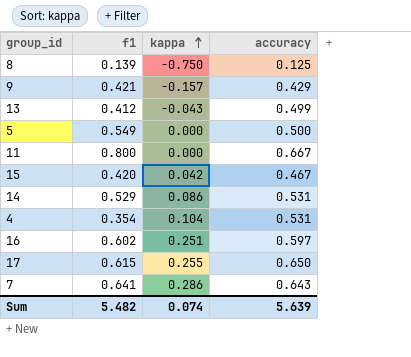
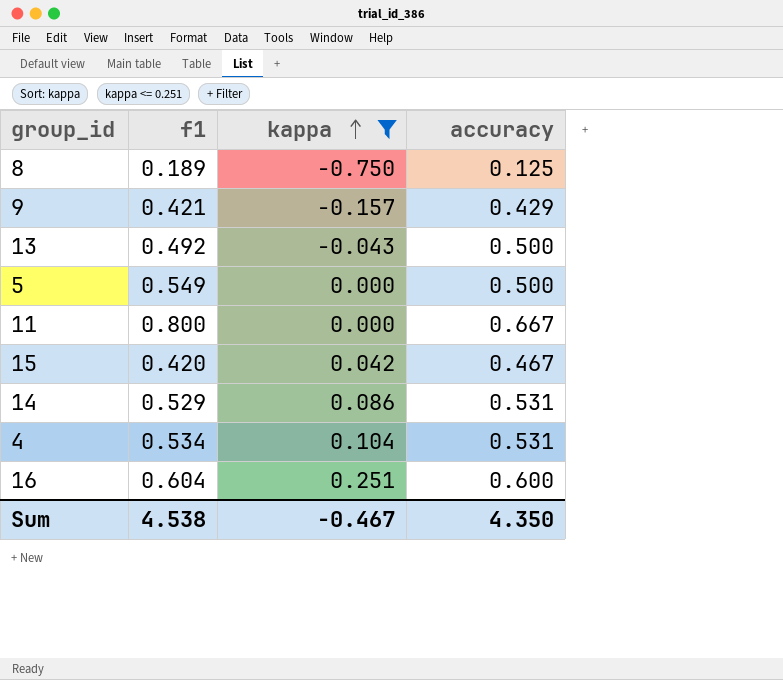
filter: none -> kappa <= 0.251
8 | f1: 0.139 -> 0.189
13 | f1: 0.412 -> 0.492
13 | accuracy: 0.499 -> 0.500
4 | f1: 0.354 -> 0.534
16 | f1: 0.602 -> 0.604
16 | accuracy: 0.597 -> 0.600
Sum | f1: 5.482 -> 4.538
Sum | kappa: 0.074 -> -0.467
Sum | accuracy: 5.639 -> 4.350

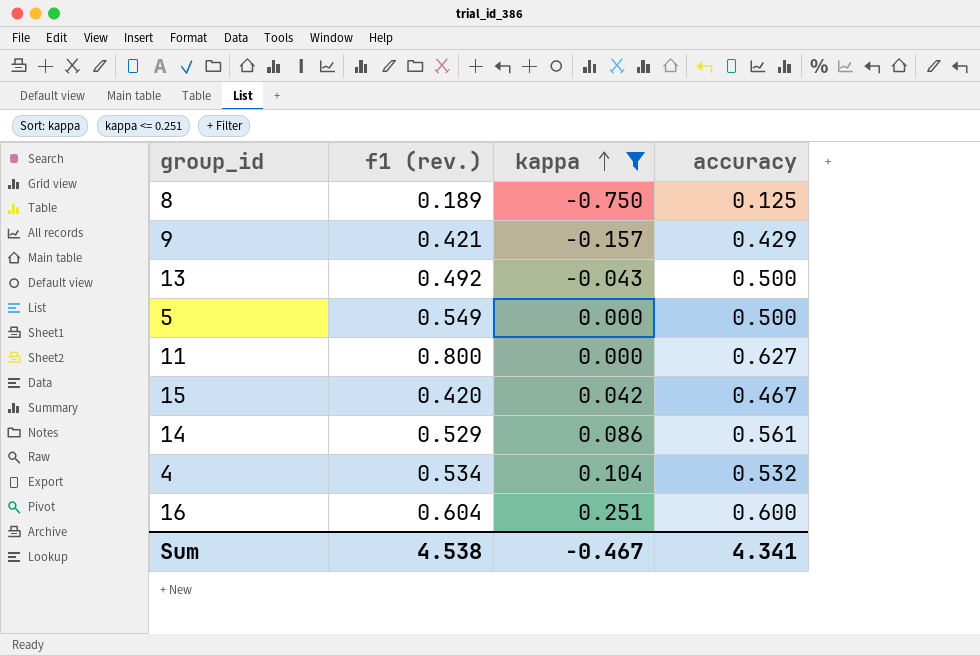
column name: f1 -> f1 (rev.)
11 | accuracy: 0.667 -> 0.627
14 | accuracy: 0.531 -> 0.561
4 | accuracy: 0.531 -> 0.532
Sum | accuracy: 4.350 -> 4.341

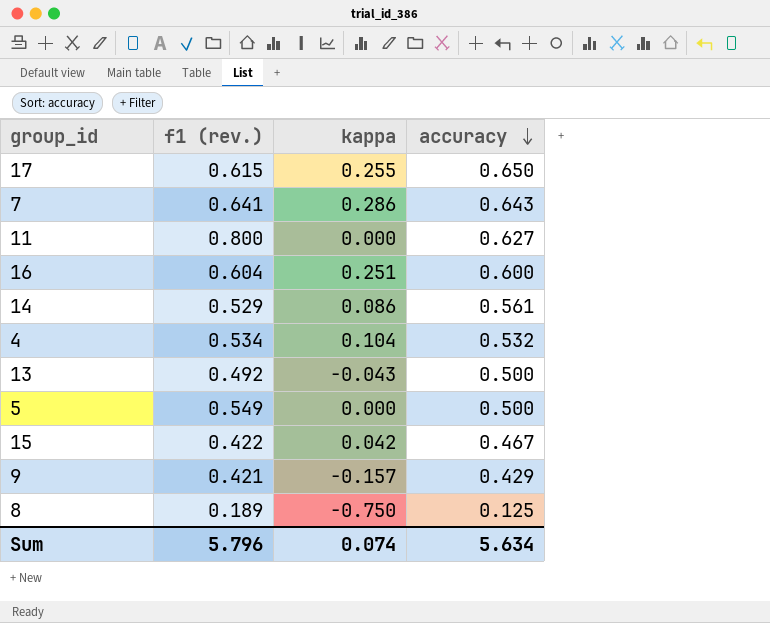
filter: kappa <= 0.251 -> none
row order: kappa ascending -> accuracy descending
15 | f1 (rev.): 0.420 -> 0.422
Sum | f1 (rev.): 4.538 -> 5.796
Sum | kappa: -0.467 -> 0.074
Sum | accuracy: 4.341 -> 5.634

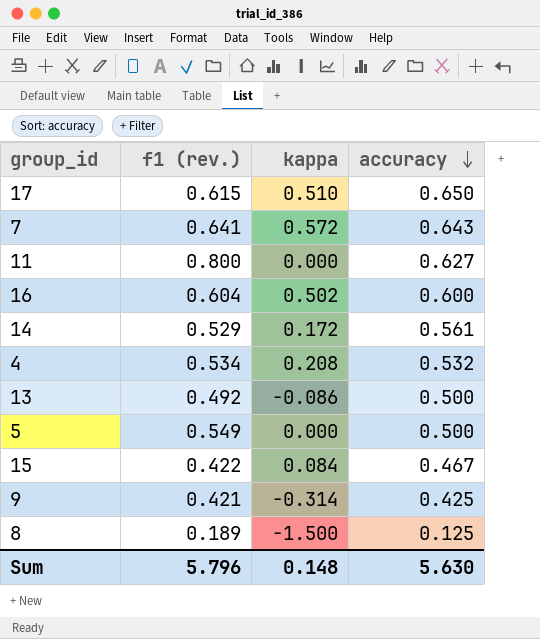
17 | kappa: 0.255 -> 0.510
7 | kappa: 0.286 -> 0.572
16 | kappa: 0.251 -> 0.502
14 | kappa: 0.086 -> 0.172
4 | kappa: 0.104 -> 0.208
13 | kappa: -0.043 -> -0.086
15 | kappa: 0.042 -> 0.084
9 | kappa: -0.157 -> -0.314
9 | accuracy: 0.429 -> 0.425
8 | kappa: -0.750 -> -1.500
Sum | kappa: 0.074 -> 0.148
Sum | accuracy: 5.634 -> 5.630

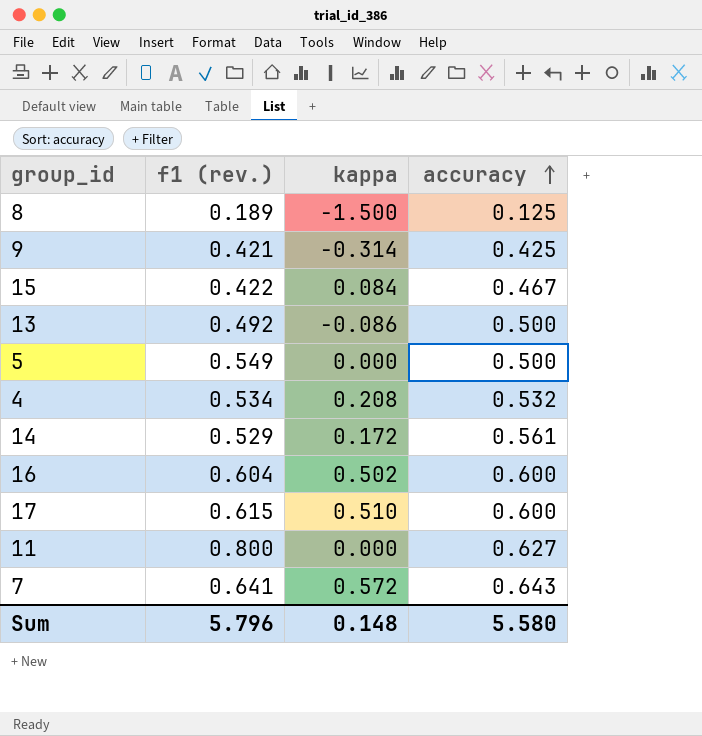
row order: accuracy descending -> accuracy ascending
17 | accuracy: 0.650 -> 0.600
Sum | accuracy: 5.630 -> 5.580

